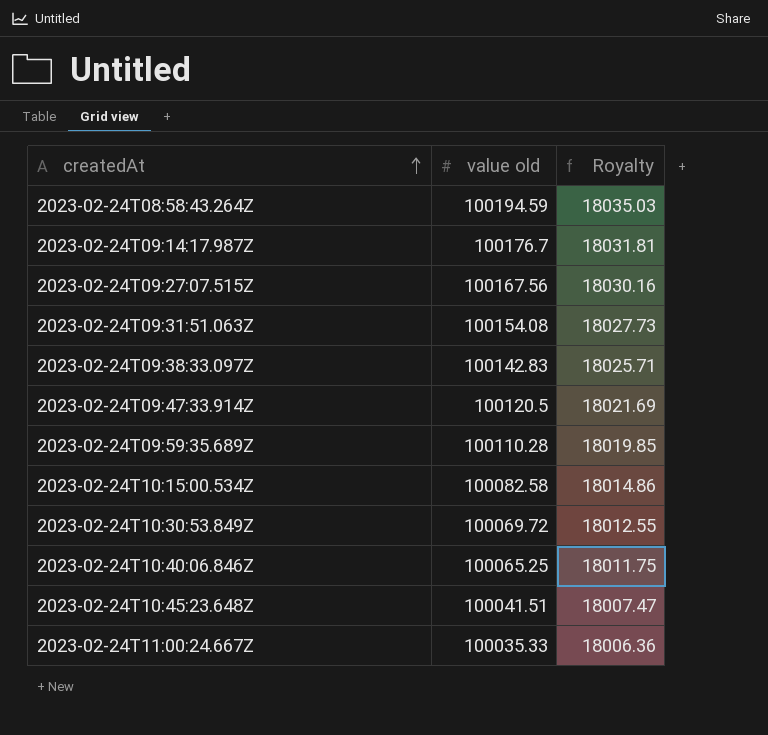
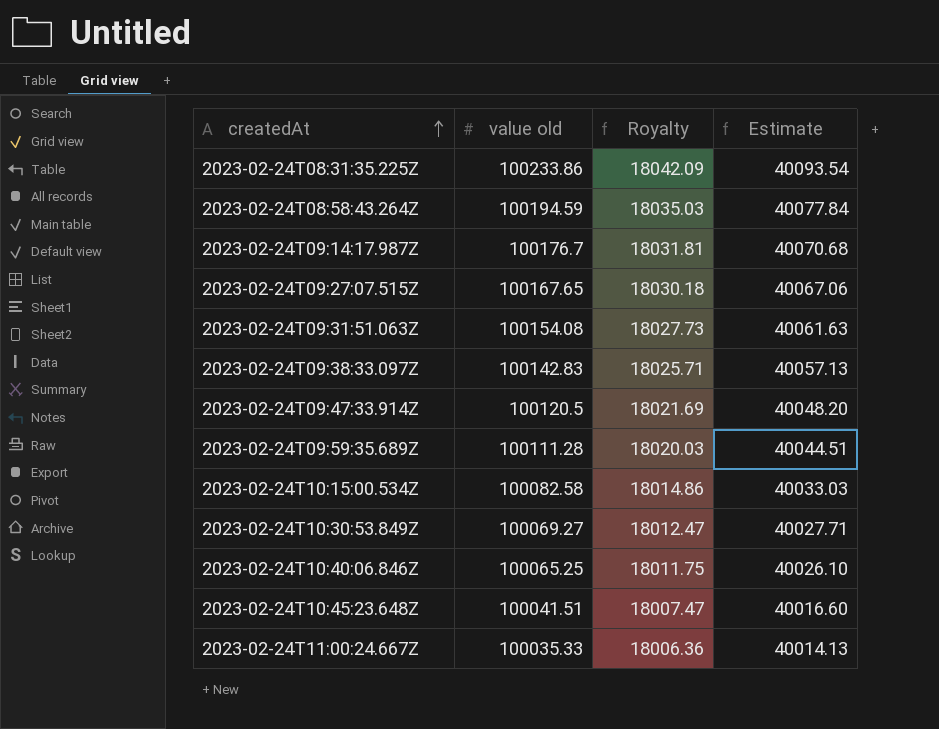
column Estimate | formula: none -> [value old] * 0.4
row 2023-02-24T08:31:35.225Z: none -> 100233.86 | 18042.09 | 40093.54
2023-02-24T09:27:07.515Z | value old: 100167.56 -> 100167.65
2023-02-24T09:27:07.515Z | Royalty: 18030.16 -> 18030.18
2023-02-24T09:59:35.689Z | value old: 100110.28 -> 100111.28
2023-02-24T09:59:35.689Z | Royalty: 18019.85 -> 18020.03
2023-02-24T10:30:53.849Z | value old: 100069.72 -> 100069.27
2023-02-24T10:30:53.849Z | Royalty: 18012.55 -> 18012.47

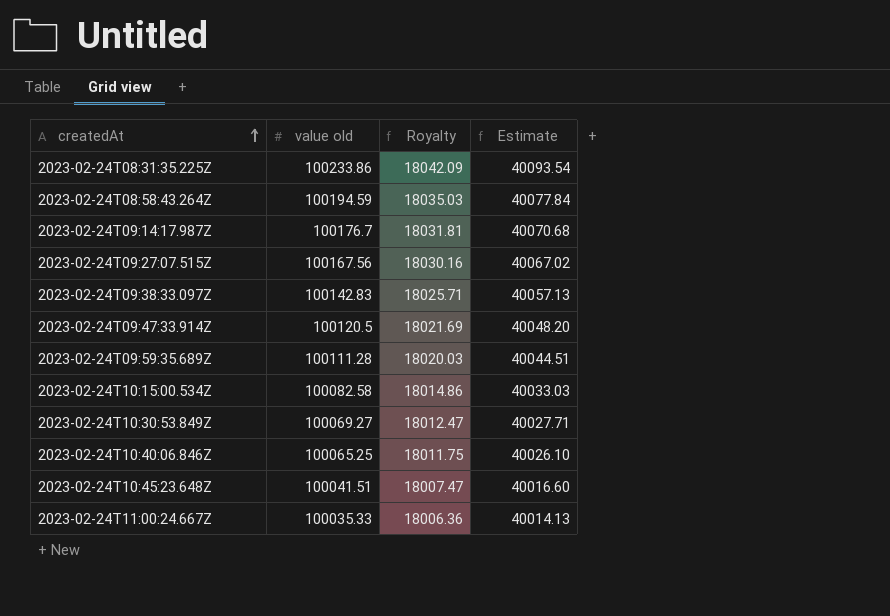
row 2023-02-24T09:31:51.063Z: 100154.08 | 18027.73 | 40061.63 -> none
2023-02-24T09:27:07.515Z | value old: 100167.65 -> 100167.56
2023-02-24T09:27:07.515Z | Royalty: 18030.18 -> 18030.16
2023-02-24T09:27:07.515Z | Estimate: 40067.06 -> 40067.02

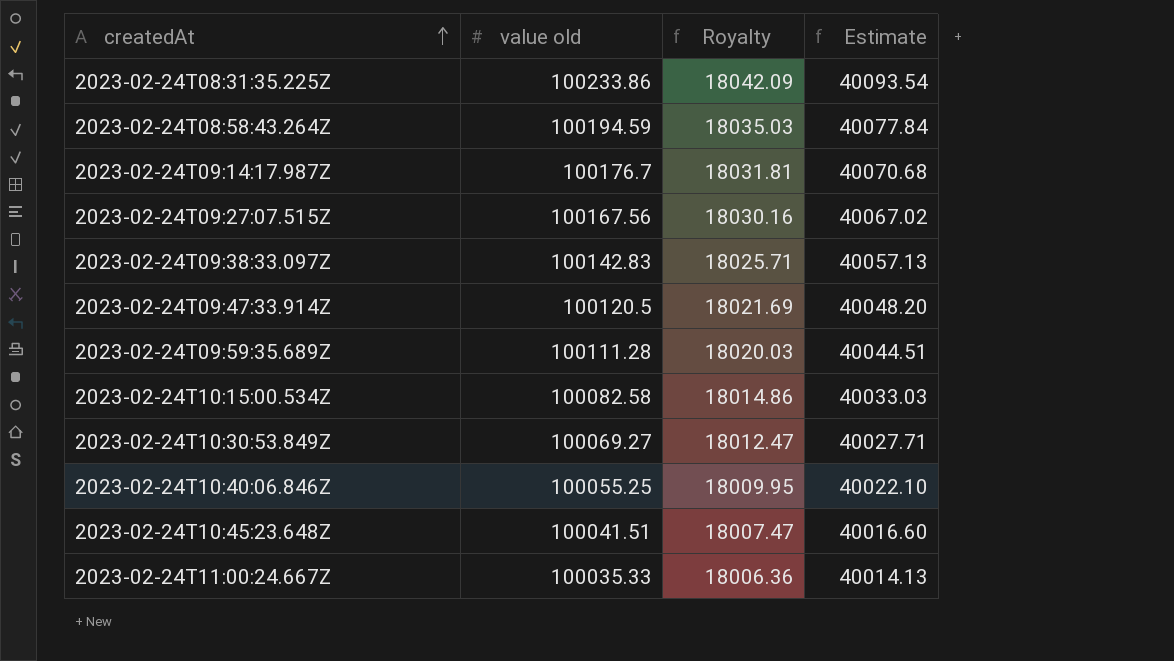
2023-02-24T10:40:06.846Z | value old: 100065.25 -> 100055.25
2023-02-24T10:40:06.846Z | Royalty: 18011.75 -> 18009.95
2023-02-24T10:40:06.846Z | Estimate: 40026.10 -> 40022.10

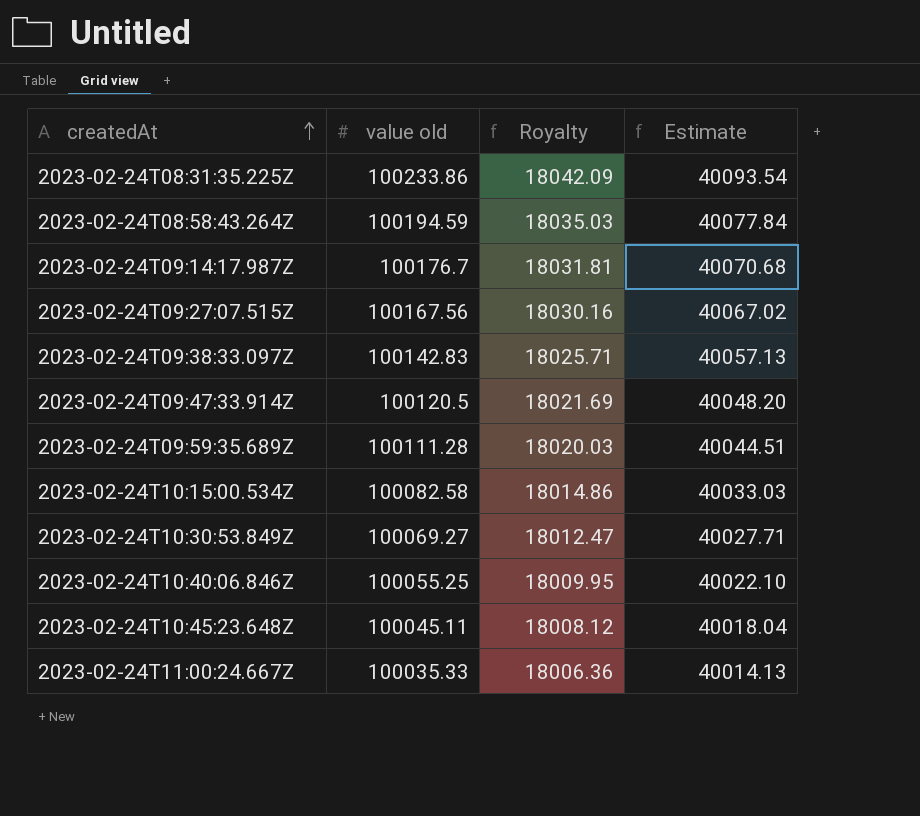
2023-02-24T10:45:23.648Z | value old: 100041.51 -> 100045.11
2023-02-24T10:45:23.648Z | Royalty: 18007.47 -> 18008.12
2023-02-24T10:45:23.648Z | Estimate: 40016.60 -> 40018.04

